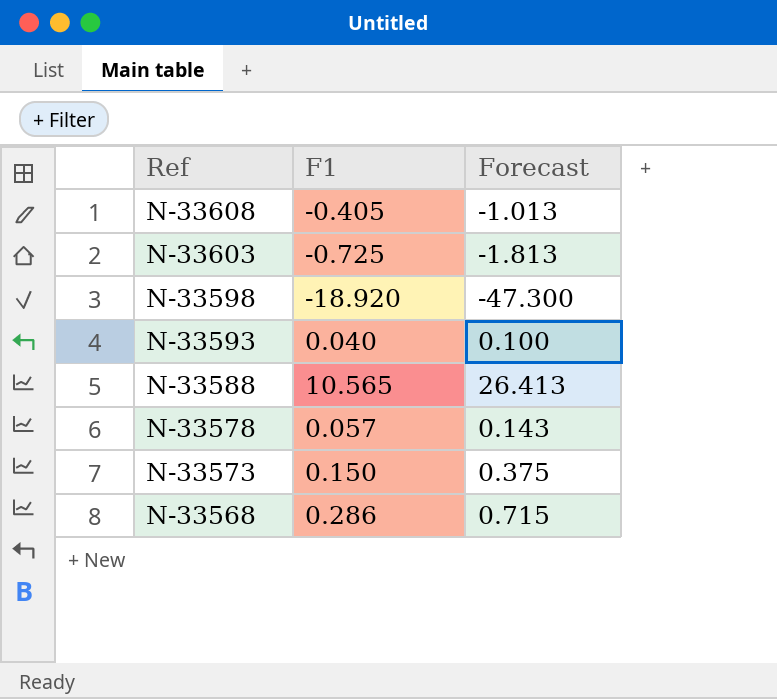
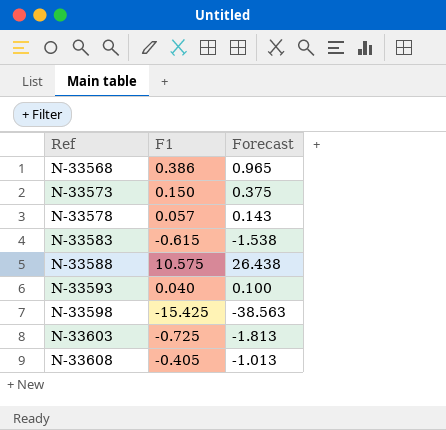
row order: Ref descending -> Ref ascending
N-33568 | F1: 0.286 -> 0.386
N-33568 | Forecast: 0.715 -> 0.965
row N-33583: none -> -0.615 | -1.538
N-33588 | F1: 10.565 -> 10.575
N-33588 | Forecast: 26.413 -> 26.438
N-33598 | F1: -18.920 -> -15.425
N-33598 | Forecast: -47.300 -> -38.563

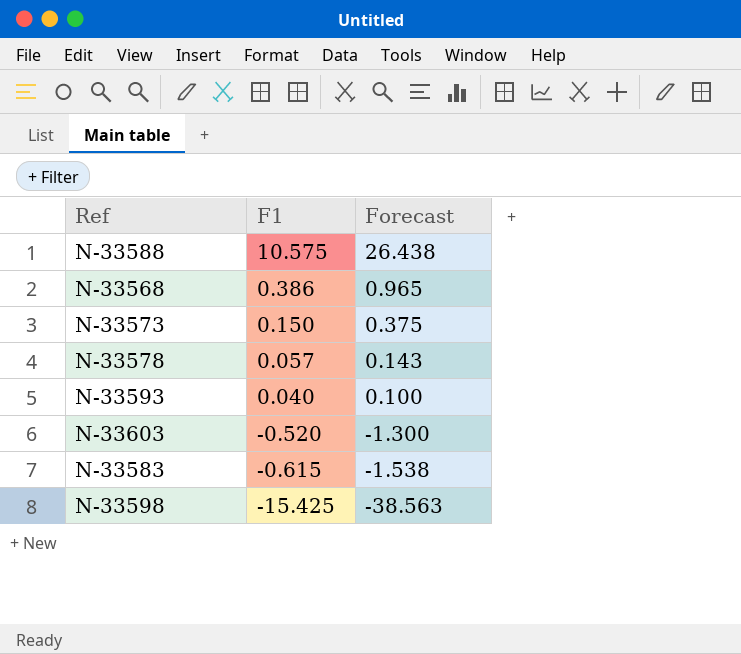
row order: Ref ascending -> F1 descending
row N-33608: -0.405 | -1.013 -> none
N-33603 | F1: -0.725 -> -0.520
N-33603 | Forecast: -1.813 -> -1.300

